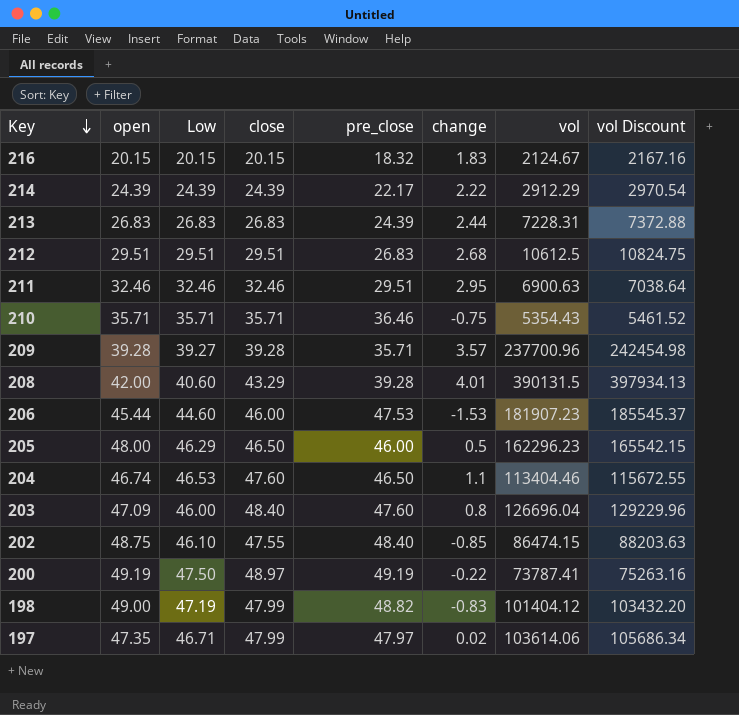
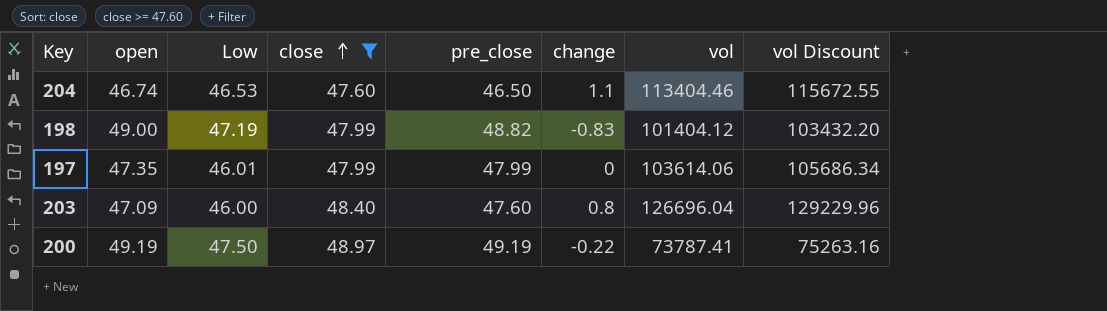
filter: none -> close >= 47.60
row order: Key descending -> close ascending
197 | Low: 46.71 -> 46.01
197 | pre_close: 47.97 -> 47.99
197 | change: 0.02 -> 0

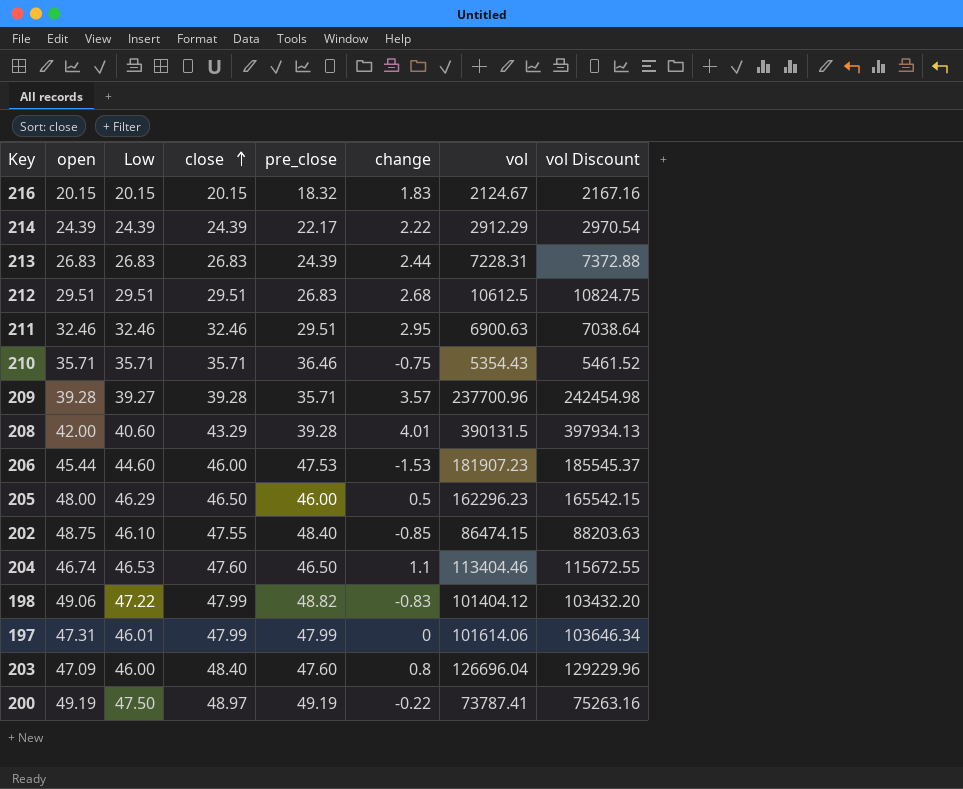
filter: close >= 47.60 -> none
198 | open: 49.00 -> 49.06
198 | Low: 47.19 -> 47.22
197 | open: 47.35 -> 47.31
197 | vol: 103614.06 -> 101614.06
197 | vol Discount: 105686.34 -> 103646.34

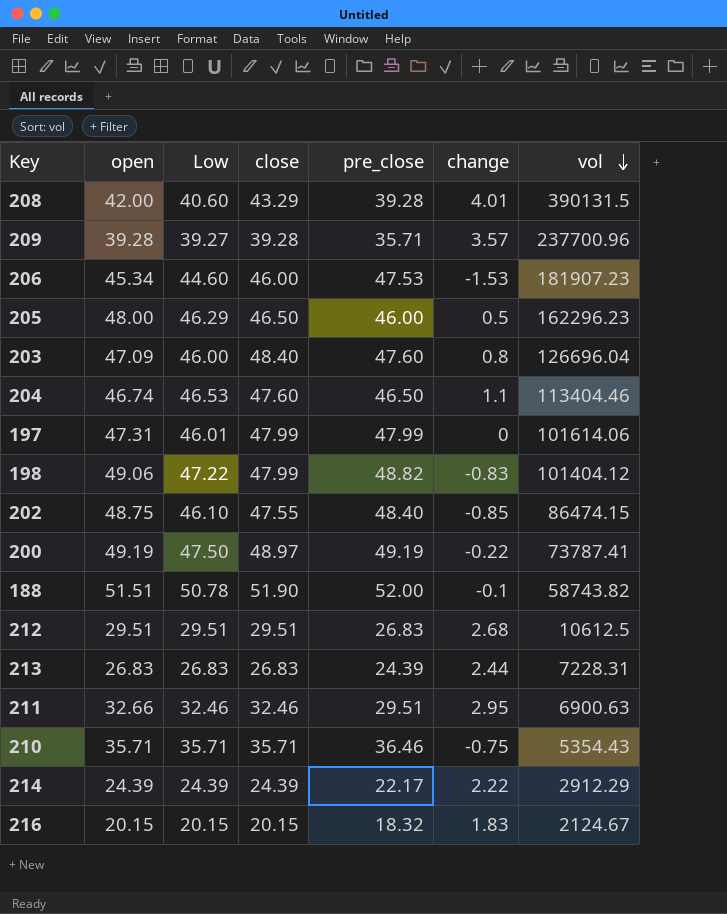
row order: close ascending -> vol descending
column vol Discount | formula: [vol] * 1.02 -> none
206 | open: 45.44 -> 45.34
row 188: none -> 51.51 | 50.78 | 51.90 | 52.00 | -0.1 | 58743.82
211 | open: 32.46 -> 32.66

